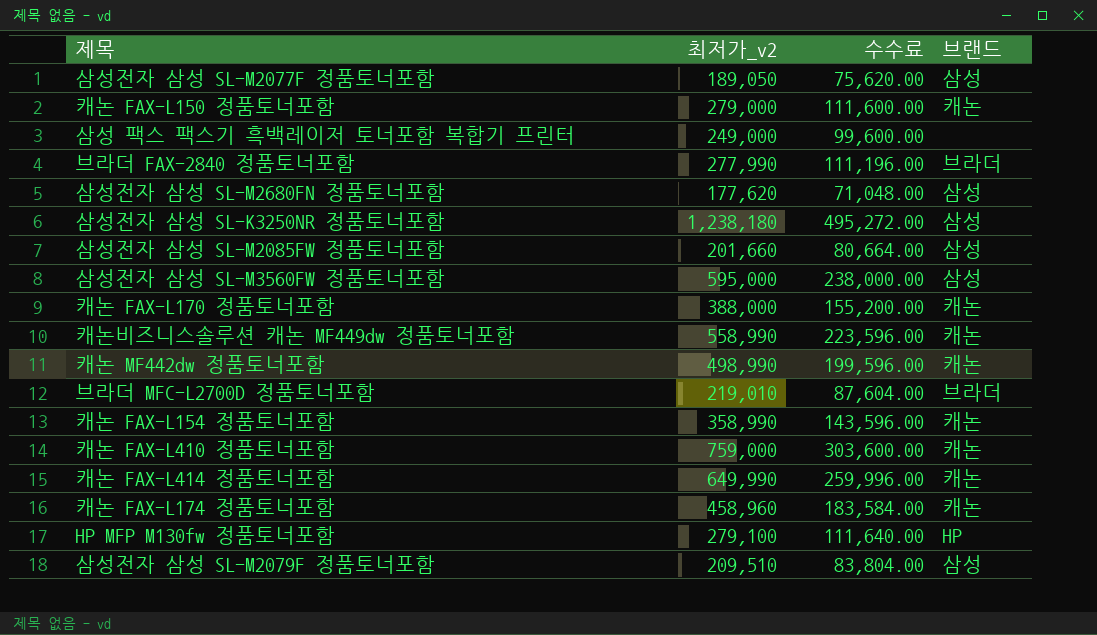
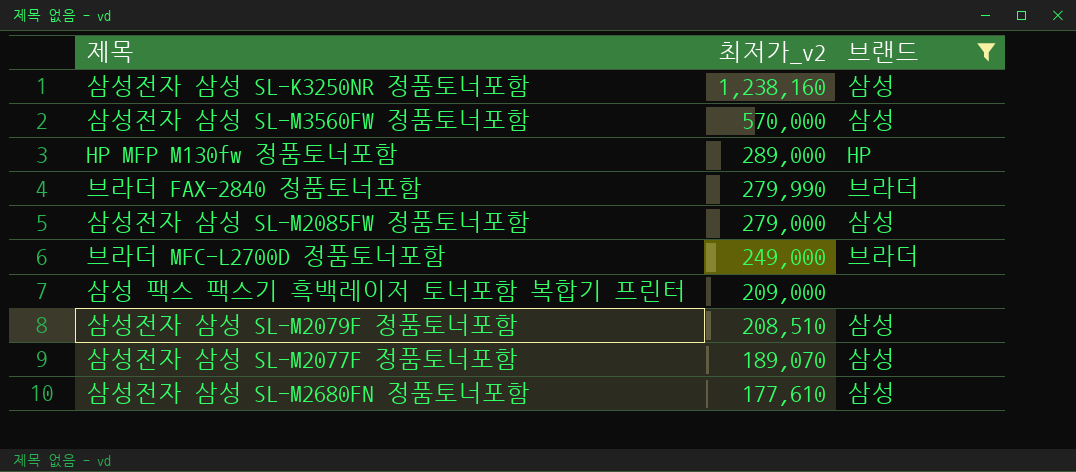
filter: none -> 브랜드 != 캐논
row order: none -> 최저가_v2 descending
column 수수료 | formula: [최저가_v2] * 0.4 -> none
삼성전자 삼성 SL-K3250NR 정품토너포함 | 최저가_v2: 1,238,180 -> 1,238,160
삼성전자 삼성 SL-M3560FW 정품토너포함 | 최저가_v2: 595,000 -> 570,000
HP MFP M130fw 정품토너포함 | 최저가_v2: 279,100 -> 289,000
브라더 FAX-2840 정품토너포함 | 최저가_v2: 277,990 -> 279,990
삼성전자 삼성 SL-M2085FW 정품토너포함 | 최저가_v2: 201,660 -> 279,000
브라더 MFC-L2700D 정품토너포함 | 최저가_v2: 219,010 -> 249,000
삼성 팩스 팩스기 흑백레이저 토너포함 복합기 프린터 | 최저가_v2: 249,000 -> 209,000
삼성전자 삼성 SL-M2079F 정품토너포함 | 최저가_v2: 209,510 -> 208,510
삼성전자 삼성 SL-M2077F 정품토너포함 | 최저가_v2: 189,050 -> 189,070
삼성전자 삼성 SL-M2680FN 정품토너포함 | 최저가_v2: 177,620 -> 177,610

